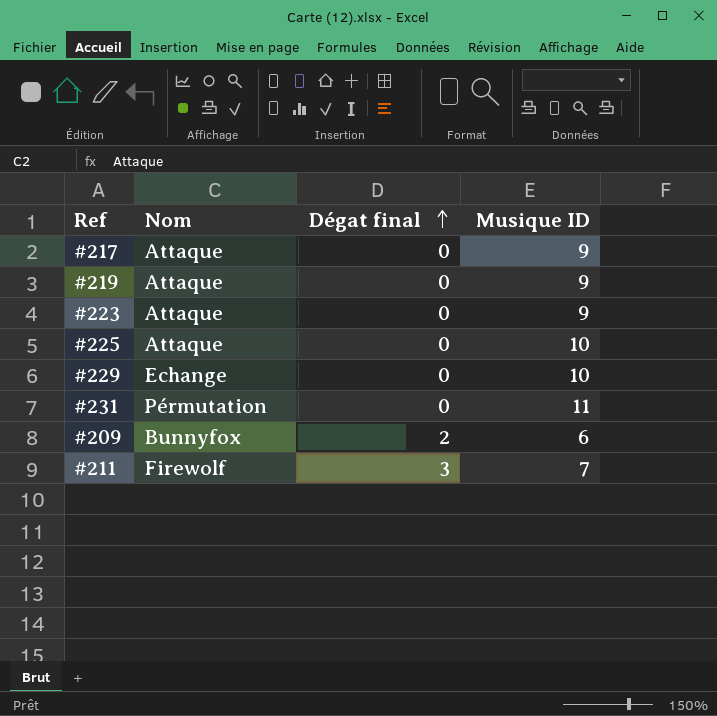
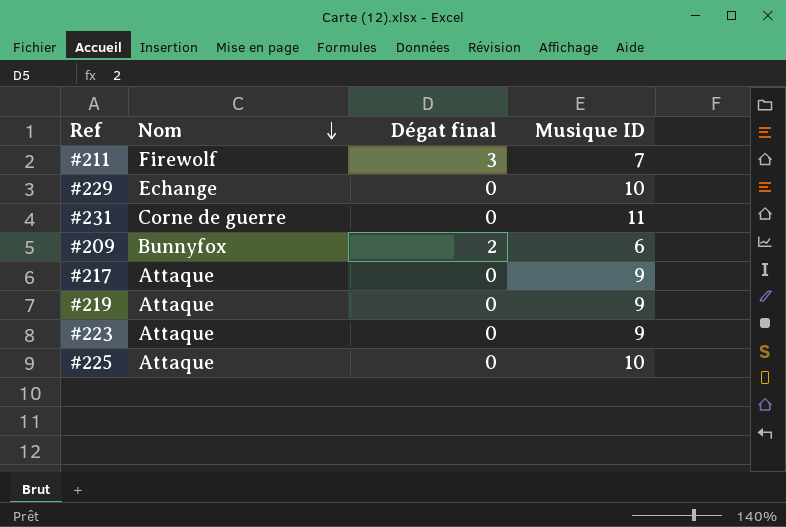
row order: Dégat final ascending -> Nom descending
#231 | Nom: Pérmutation -> Corne de guerre

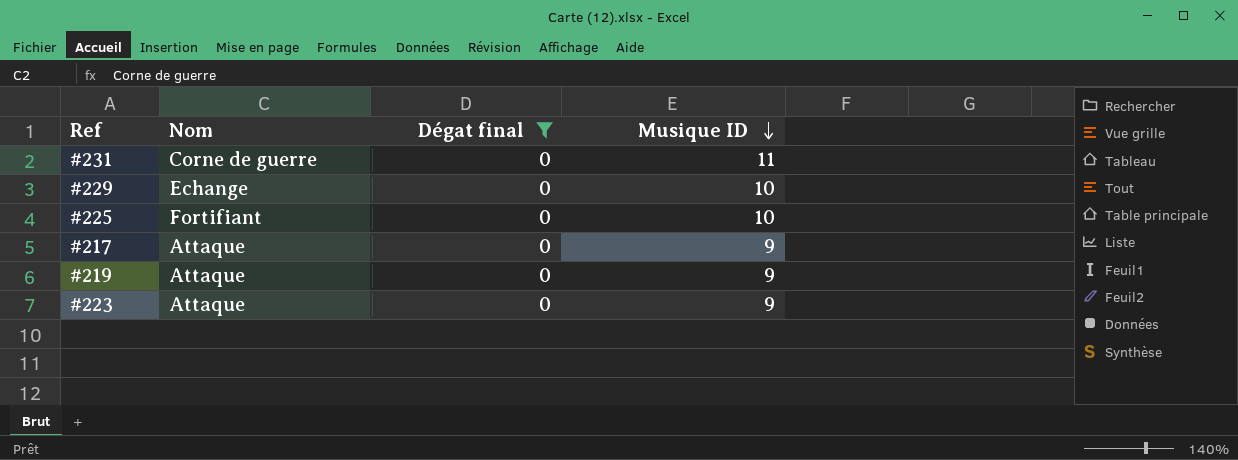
filter: none -> Dégat final = 0
row order: Nom descending -> Musique ID descending
#225 | Nom: Attaque -> Fortifiant

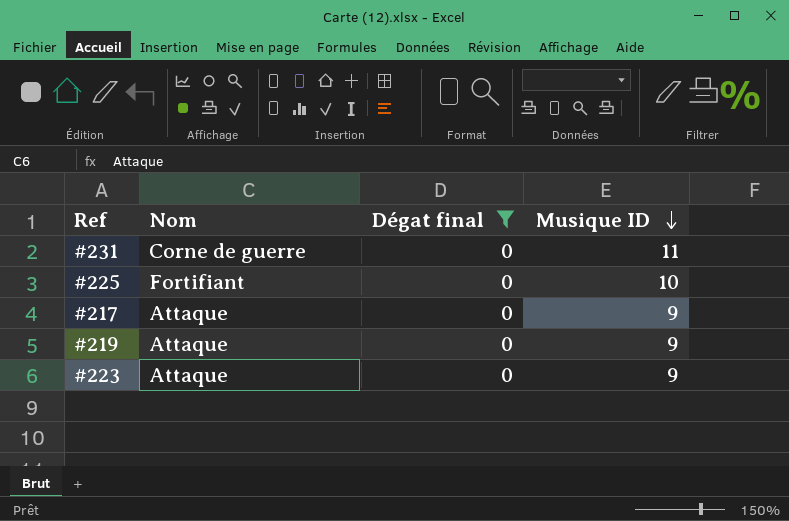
row #229: Echange | 0 | 10 -> none

